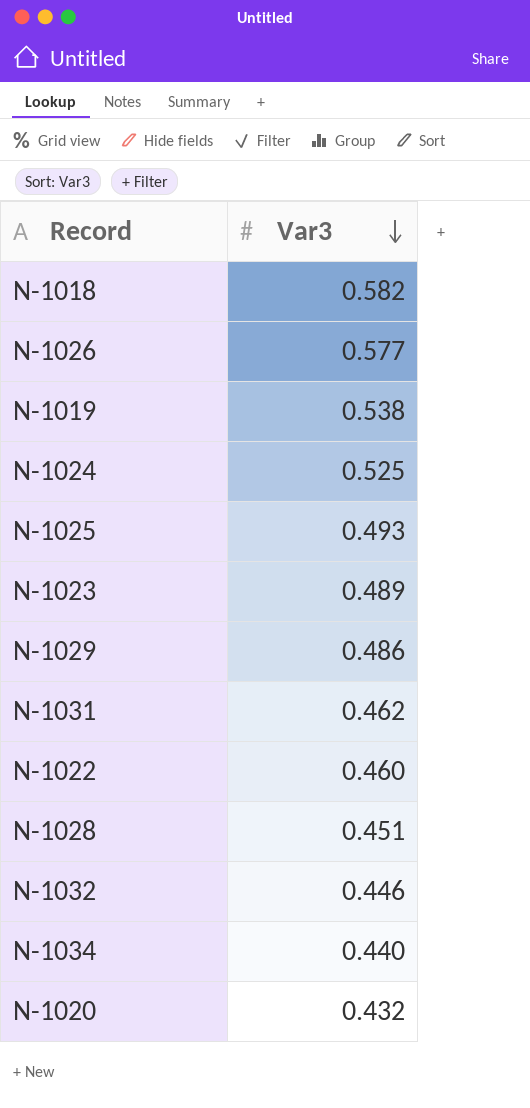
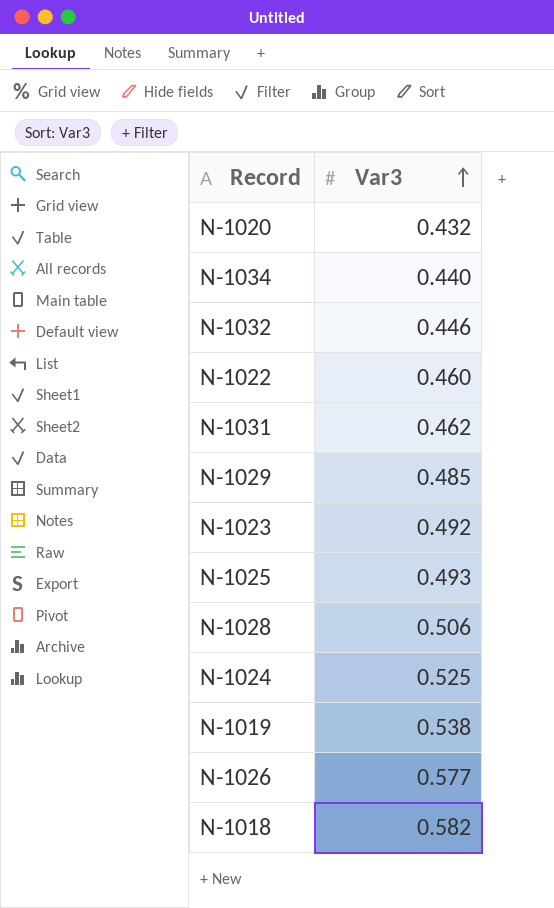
row order: Var3 descending -> Var3 ascending
N-1029 | Var3: 0.486 -> 0.485
N-1023 | Var3: 0.489 -> 0.492
N-1028 | Var3: 0.451 -> 0.506

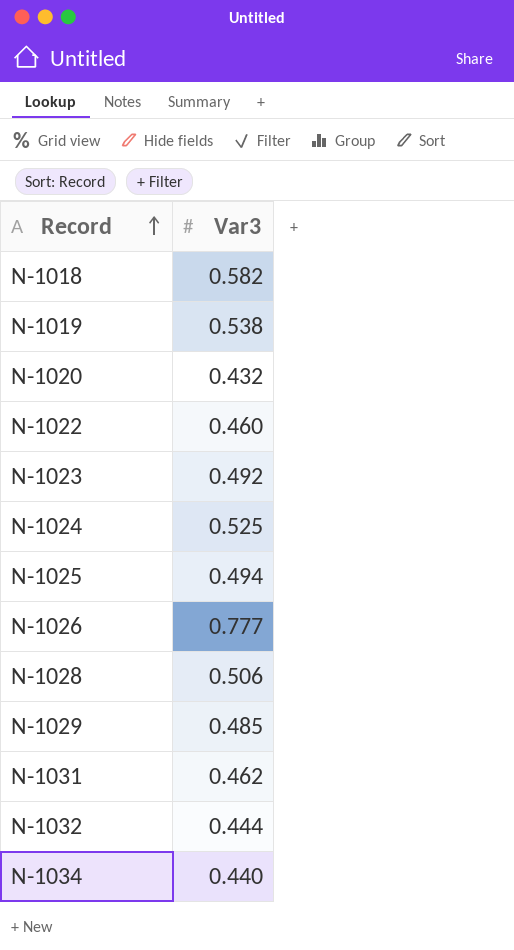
row order: Var3 ascending -> Record ascending
N-1025 | Var3: 0.493 -> 0.494
N-1026 | Var3: 0.577 -> 0.777
N-1032 | Var3: 0.446 -> 0.444

